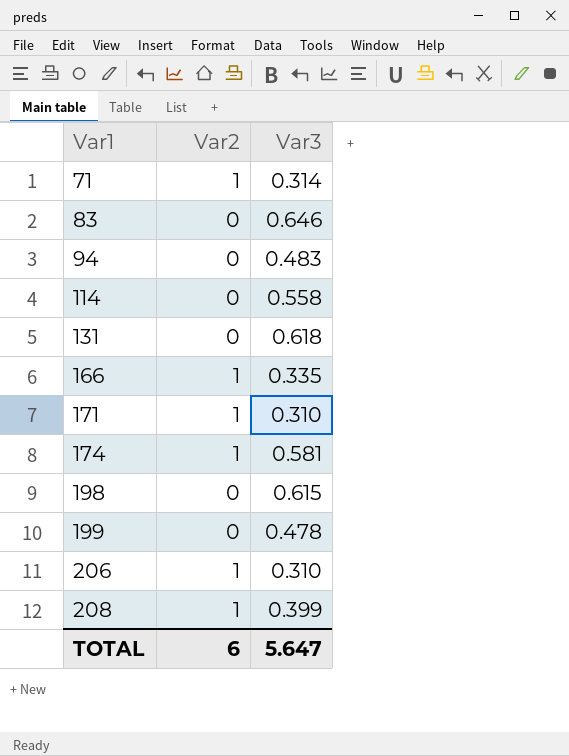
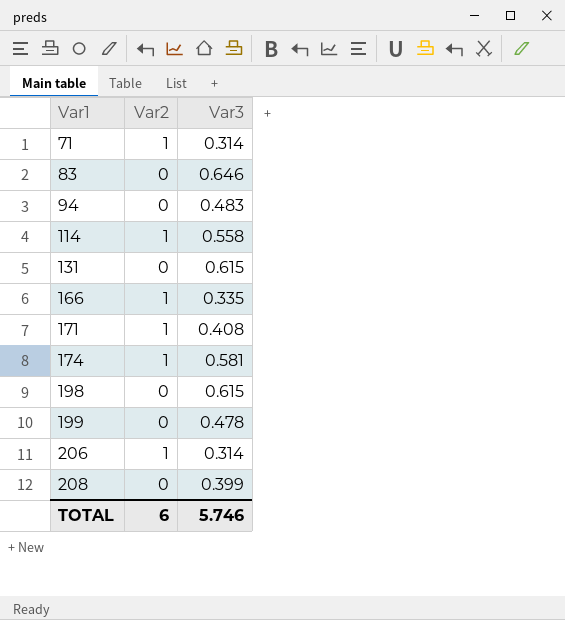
114 | Var2: 0 -> 1
131 | Var3: 0.618 -> 0.615
171 | Var3: 0.310 -> 0.408
206 | Var3: 0.310 -> 0.314
208 | Var2: 1 -> 0
TOTAL | Var3: 5.647 -> 5.746

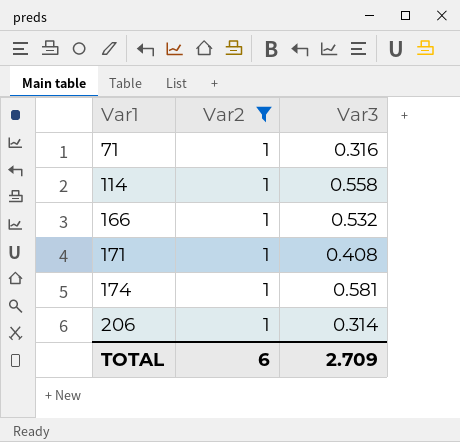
filter: none -> Var2 = 1
71 | Var3: 0.314 -> 0.316
166 | Var3: 0.335 -> 0.532
TOTAL | Var3: 5.746 -> 2.709

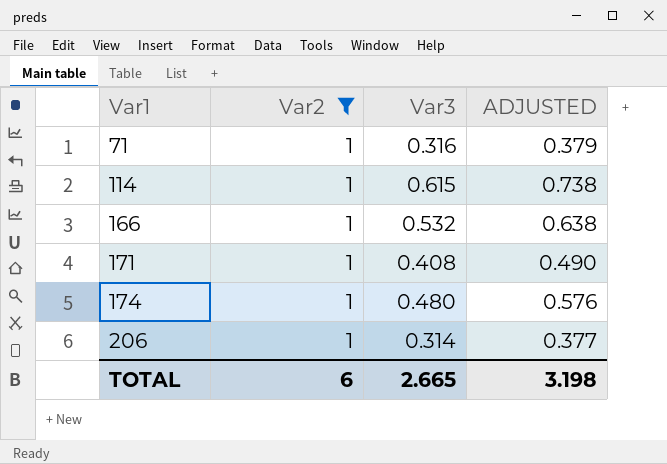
column ADJUSTED | formula: none -> [Var3] * 1.2
114 | Var3: 0.558 -> 0.615
174 | Var3: 0.581 -> 0.480
TOTAL | Var3: 2.709 -> 2.665

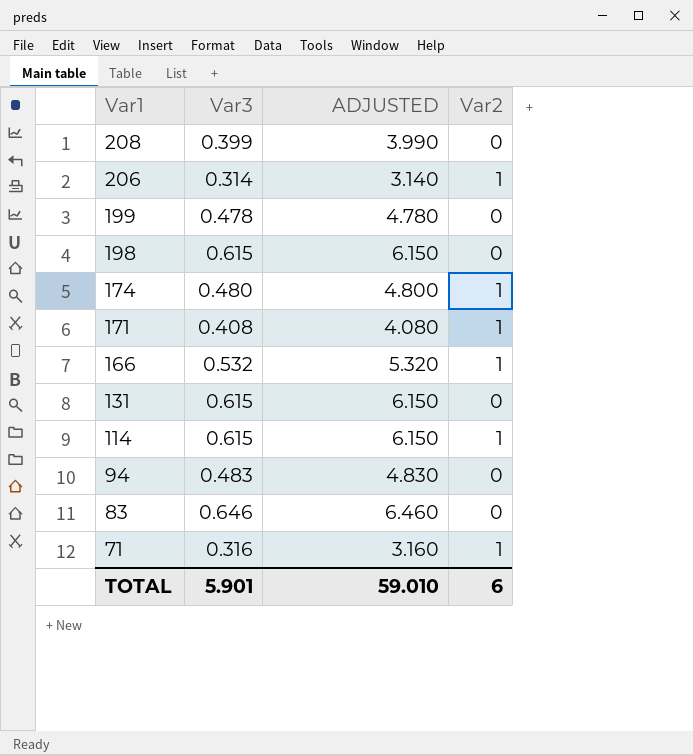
filter: Var2 = 1 -> none
row order: Var1 ascending -> Var1 descending
column ADJUSTED | formula: [Var3] * 1.2 -> [Var3] * 10
column Var2 | position: 2 -> 4
TOTAL | Var3: 2.665 -> 5.901
TOTAL | ADJUSTED: 3.198 -> 59.010

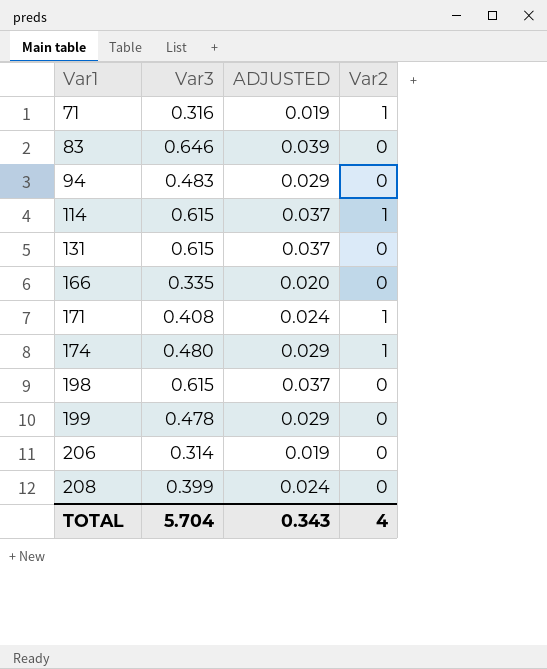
row order: Var1 descending -> Var1 ascending
column ADJUSTED | formula: [Var3] * 10 -> [Var3] * 0.06
166 | Var3: 0.532 -> 0.335
166 | Var2: 1 -> 0
206 | Var2: 1 -> 0
TOTAL | Var3: 5.901 -> 5.704
TOTAL | ADJUSTED: 59.010 -> 0.343
TOTAL | Var2: 6 -> 4

